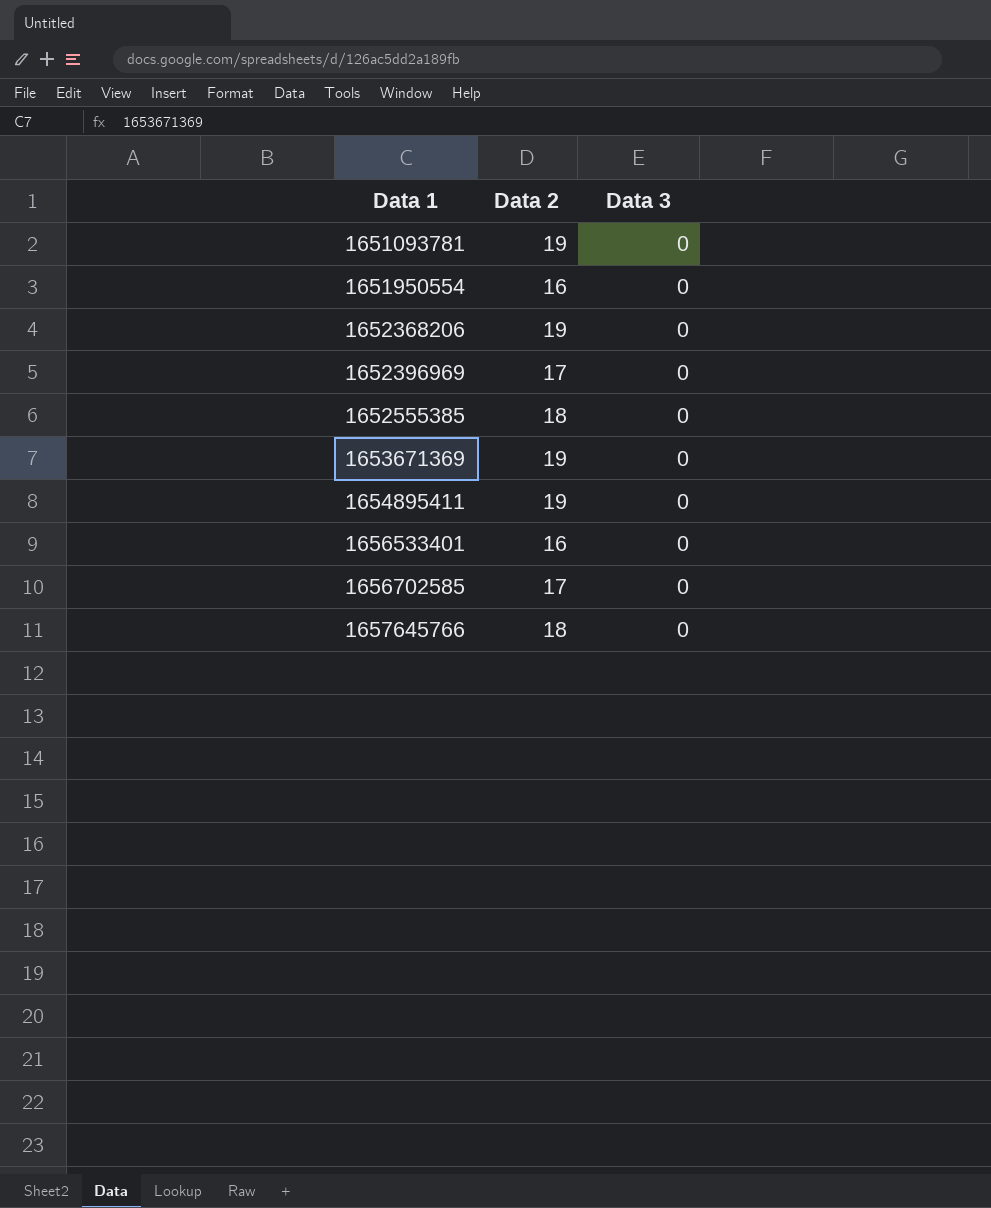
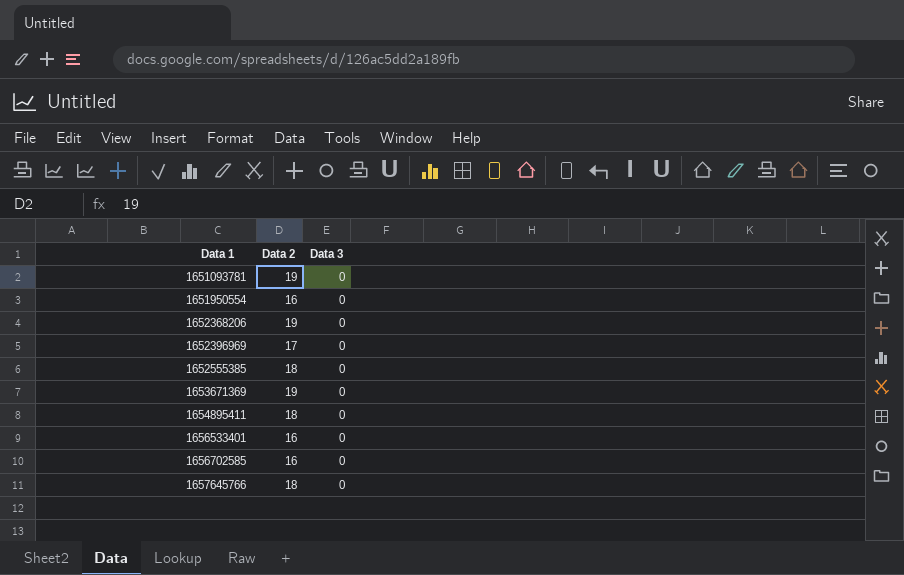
1654895411 | Data 2: 19 -> 18
1656702585 | Data 2: 17 -> 16

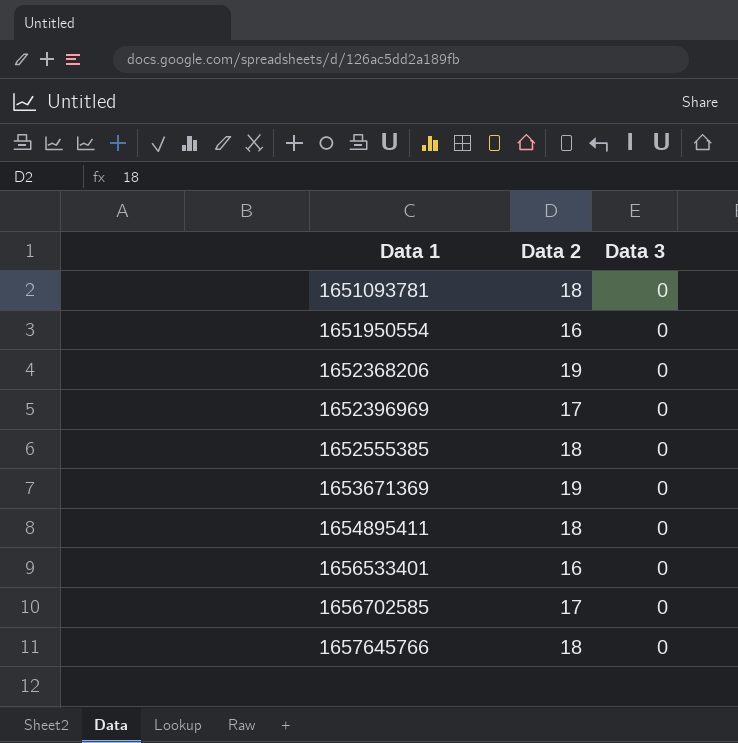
1651093781 | Data 2: 19 -> 18
1656702585 | Data 2: 16 -> 17

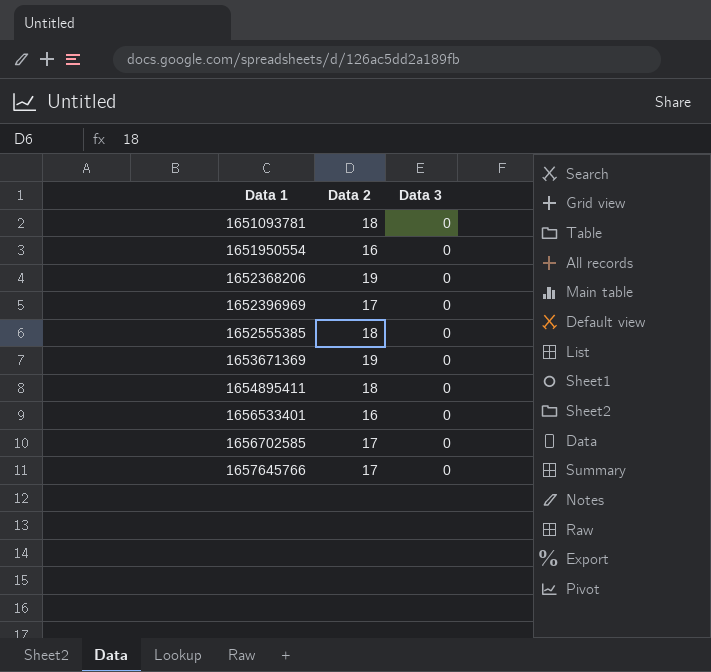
1657645766 | Data 2: 18 -> 17

